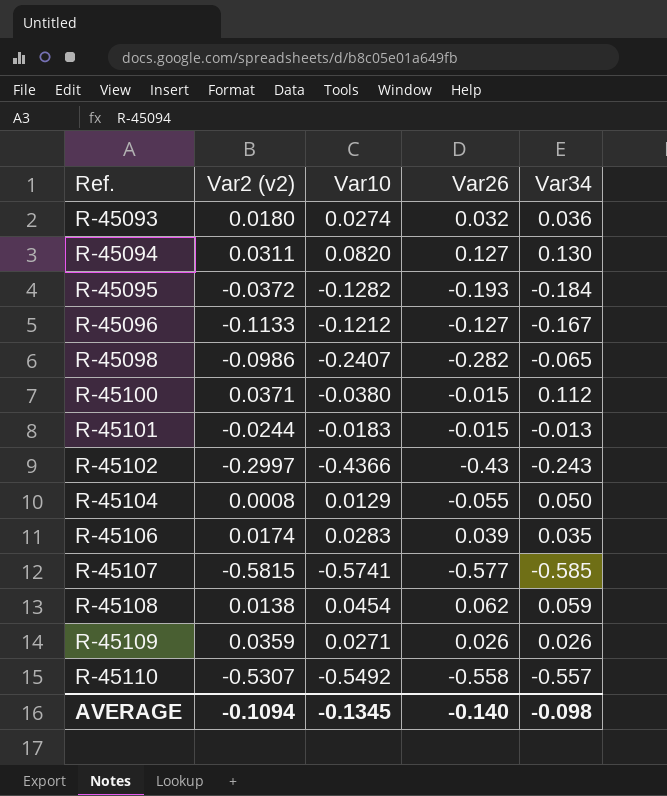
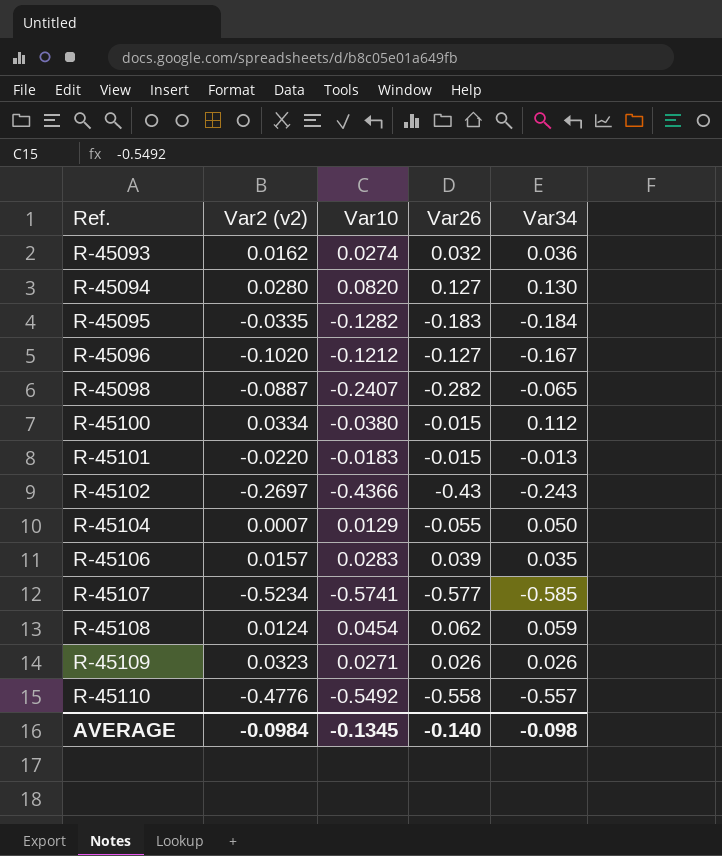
R-45093 | Var2 (v2): 0.0180 -> 0.0162
R-45094 | Var2 (v2): 0.0311 -> 0.0280
R-45095 | Var2 (v2): -0.0372 -> -0.0335
R-45095 | Var26: -0.193 -> -0.183
R-45096 | Var2 (v2): -0.1133 -> -0.1020
R-45098 | Var2 (v2): -0.0986 -> -0.0887
R-45100 | Var2 (v2): 0.0371 -> 0.0334
R-45101 | Var2 (v2): -0.0244 -> -0.0220
R-45102 | Var2 (v2): -0.2997 -> -0.2697
R-45104 | Var2 (v2): 0.0008 -> 0.0007
R-45106 | Var2 (v2): 0.0174 -> 0.0157
R-45107 | Var2 (v2): -0.5815 -> -0.5234
R-45108 | Var2 (v2): 0.0138 -> 0.0124
R-45109 | Var2 (v2): 0.0359 -> 0.0323
R-45110 | Var2 (v2): -0.5307 -> -0.4776
AVERAGE | Var2 (v2): -0.1094 -> -0.0984

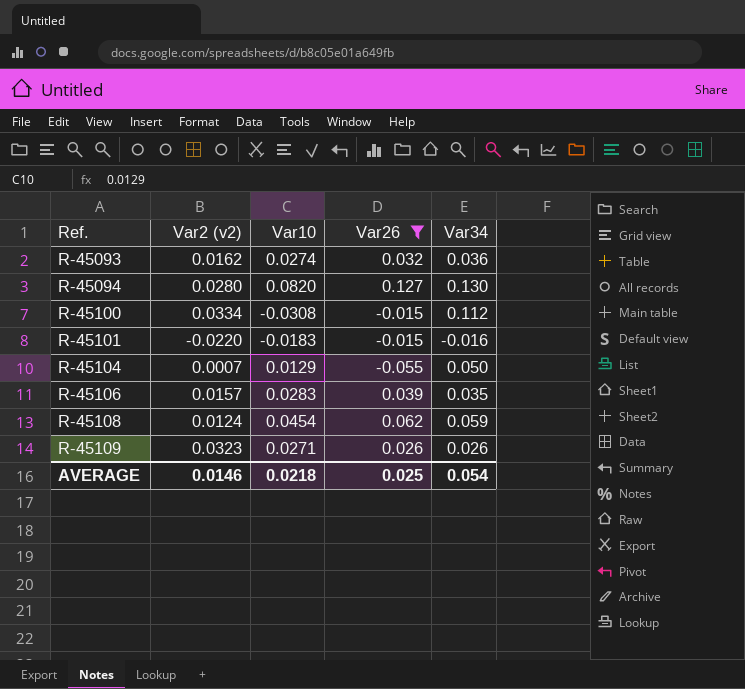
filter: none -> Var26 >= -0.055
R-45100 | Var10: -0.0380 -> -0.0308
R-45101 | Var34: -0.013 -> -0.016
AVERAGE | Var2 (v2): -0.0984 -> 0.0146
AVERAGE | Var10: -0.1345 -> 0.0218
AVERAGE | Var26: -0.140 -> 0.025
AVERAGE | Var34: -0.098 -> 0.054

